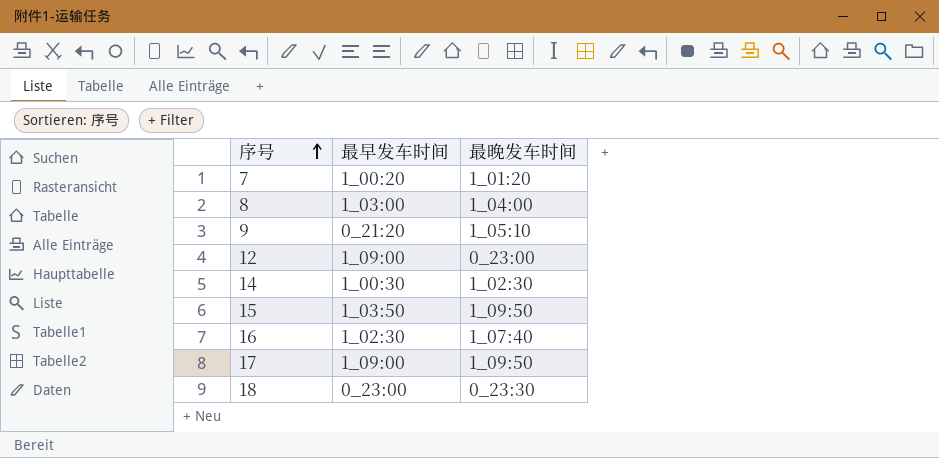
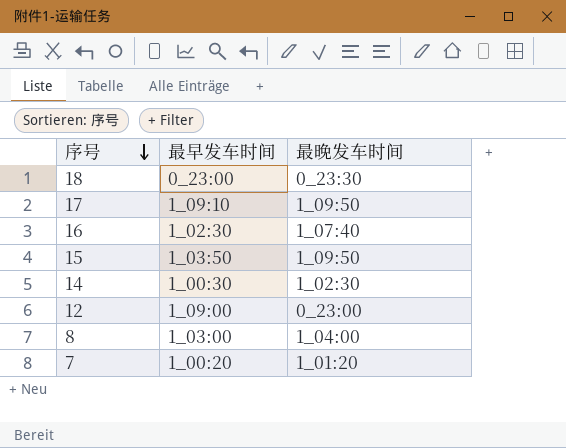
row order: 序号 ascending -> 序号 descending
row 9: 0_21:20 | 1_05:10 -> none
17 | 最早发车时间: 1_09:00 -> 1_09:10

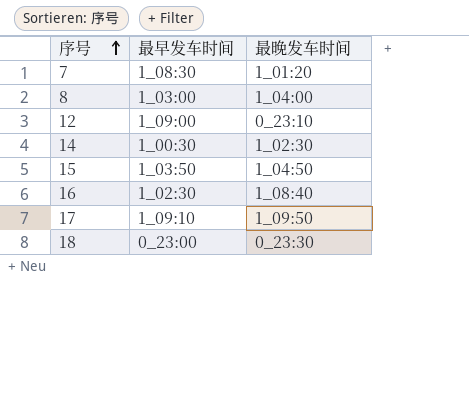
row order: 序号 descending -> 序号 ascending
7 | 最早发车时间: 1_00:20 -> 1_08:30
12 | 最晚发车时间: 0_23:00 -> 0_23:10
15 | 最晚发车时间: 1_09:50 -> 1_04:50
16 | 最晚发车时间: 1_07:40 -> 1_08:40

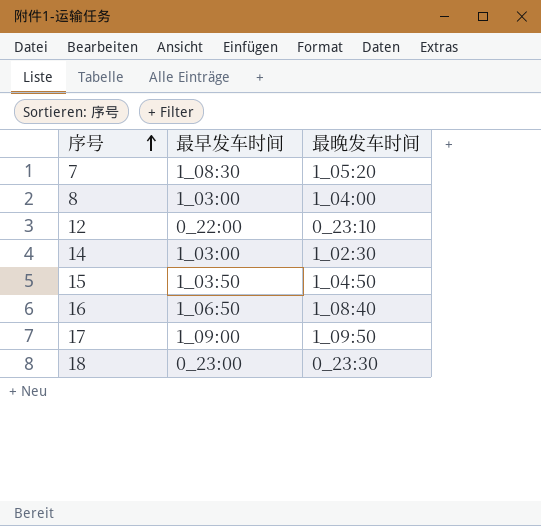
7 | 最晚发车时间: 1_01:20 -> 1_05:20
12 | 最早发车时间: 1_09:00 -> 0_22:00
14 | 最早发车时间: 1_00:30 -> 1_03:00
16 | 最早发车时间: 1_02:30 -> 1_06:50
17 | 最早发车时间: 1_09:10 -> 1_09:00

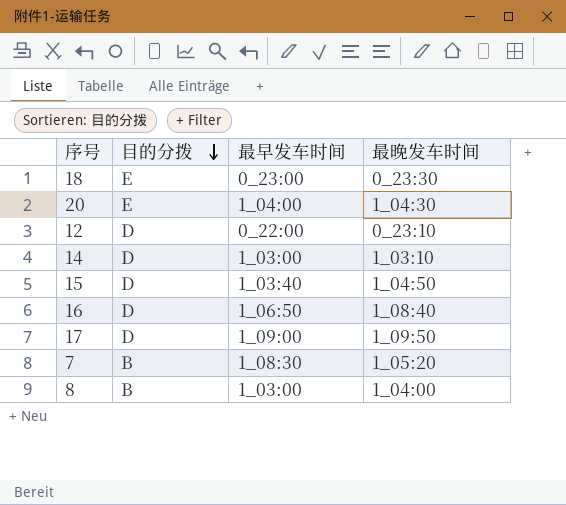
row order: 序号 ascending -> 目的分拨 descending
column 目的分拨 | position: none -> 2
row 20: none -> E | 1_04:00 | 1_04:30
14 | 最晚发车时间: 1_02:30 -> 1_03:10
15 | 最早发车时间: 1_03:50 -> 1_03:40

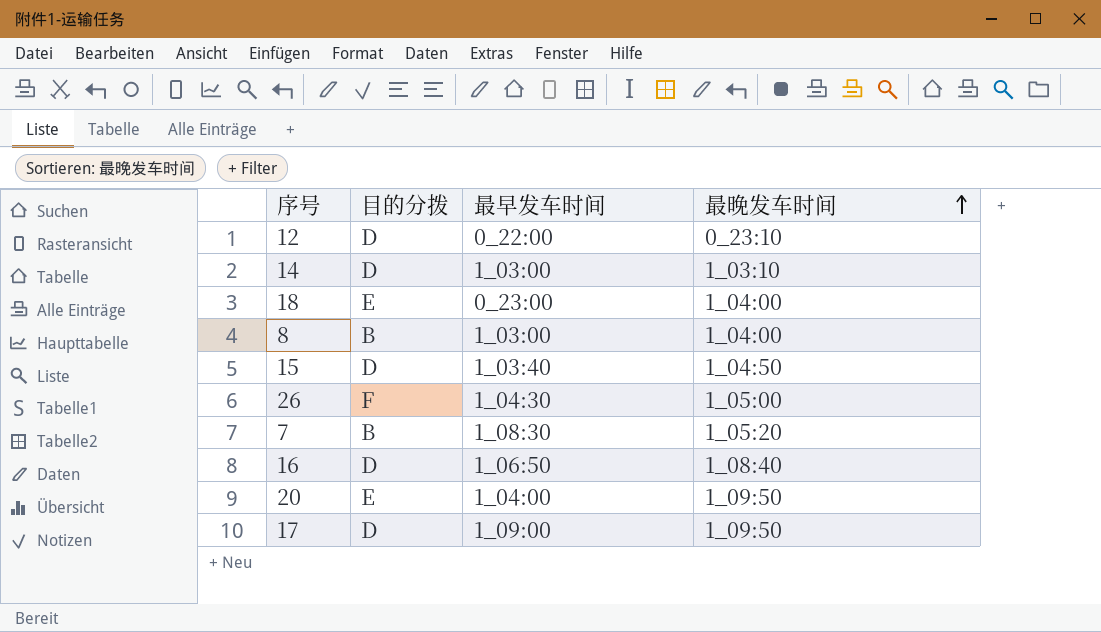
row order: 目的分拨 descending -> 最晚发车时间 ascending
18 | 最晚发车时间: 0_23:30 -> 1_04:00
row 26: none -> F | 1_04:30 | 1_05:00
20 | 最晚发车时间: 1_04:30 -> 1_09:50

